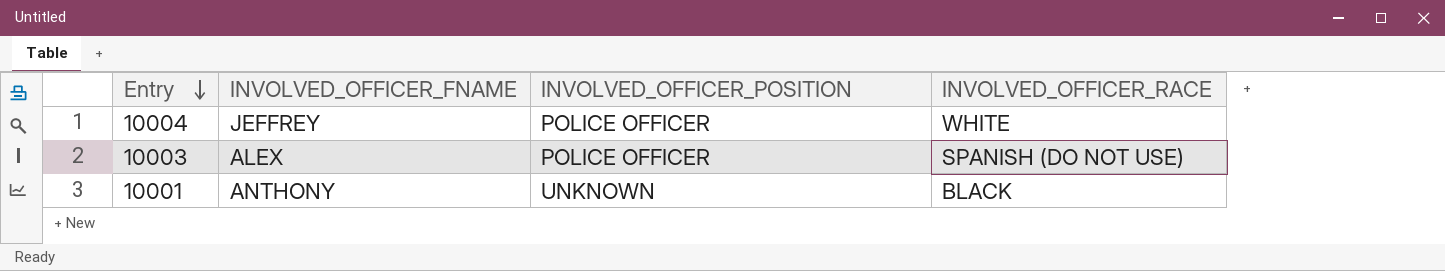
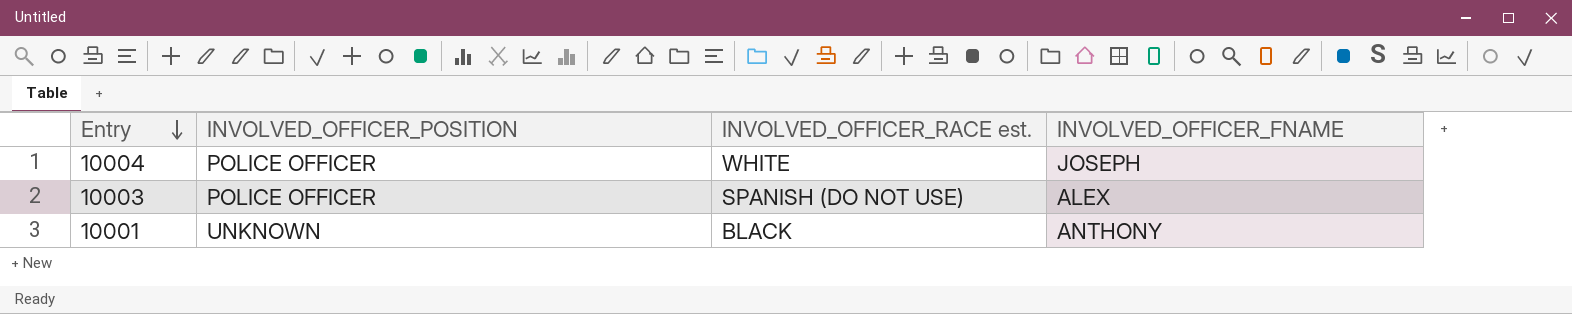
column name: INVOLVED_OFFICER_RACE -> INVOLVED_OFFICER_RACE est.
column INVOLVED_OFFICER_FNAME | position: 2 -> 4
10004 | INVOLVED_OFFICER_FNAME: JEFFREY -> JOSEPH

